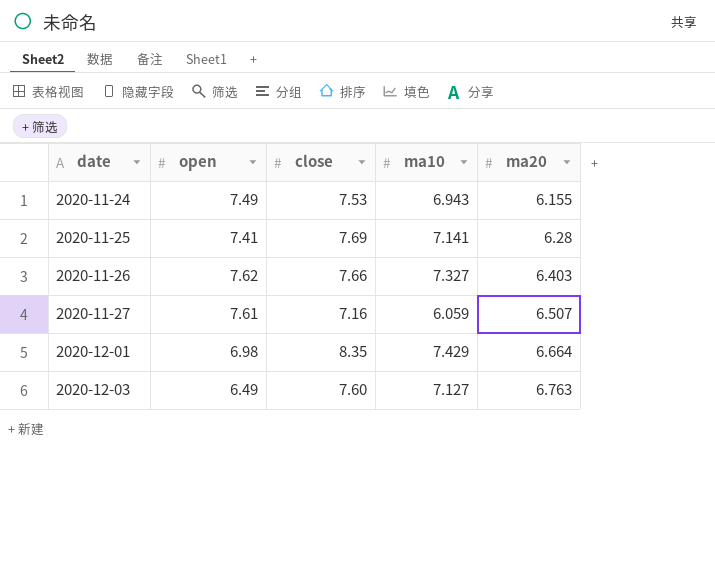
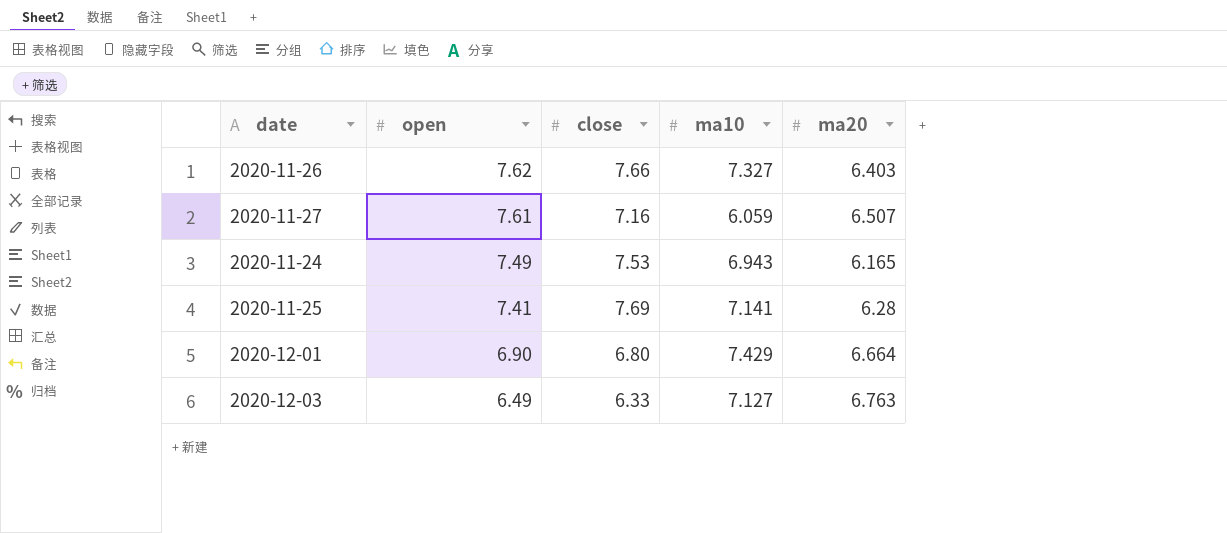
row order: date ascending -> open descending
2020-11-24 | ma20: 6.155 -> 6.165
2020-12-01 | open: 6.98 -> 6.90
2020-12-01 | close: 8.35 -> 6.80
2020-12-03 | close: 7.60 -> 6.33

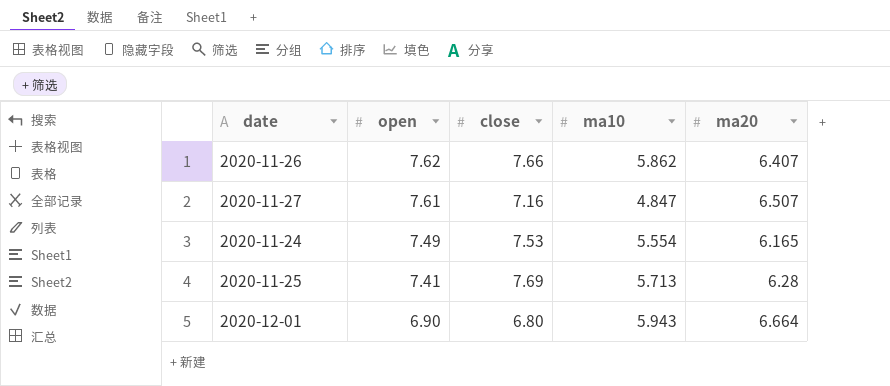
row 2020-12-03: 6.49 | 6.33 | 7.127 | 6.763 -> none
2020-11-26 | ma10: 7.327 -> 5.862
2020-11-26 | ma20: 6.403 -> 6.407
2020-11-27 | ma10: 6.059 -> 4.847
2020-11-24 | ma10: 6.943 -> 5.554
2020-11-25 | ma10: 7.141 -> 5.713
2020-12-01 | ma10: 7.429 -> 5.943

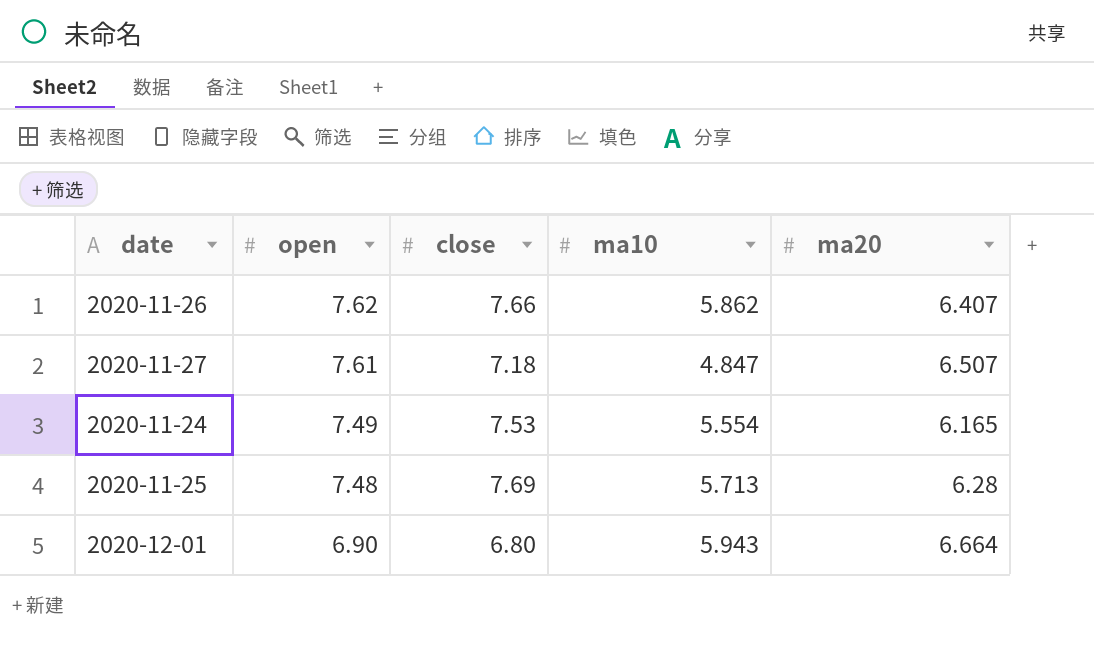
2020-11-27 | close: 7.16 -> 7.18
2020-11-25 | open: 7.41 -> 7.48

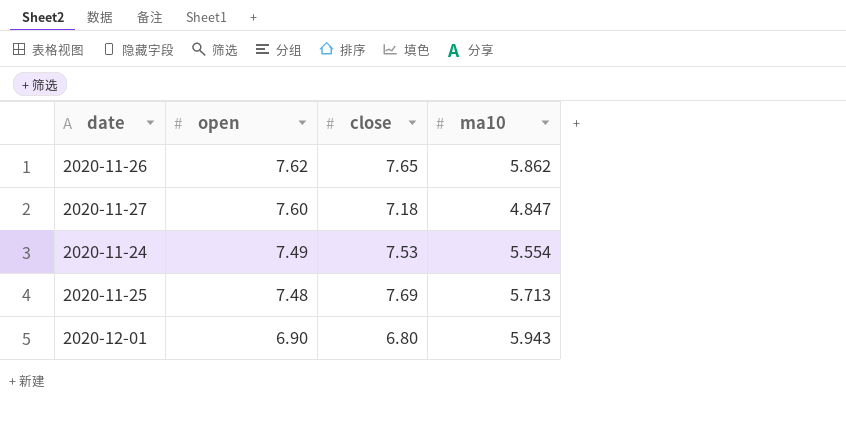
column ma20 | position: 5 -> none
2020-11-26 | close: 7.66 -> 7.65
2020-11-27 | open: 7.61 -> 7.60

